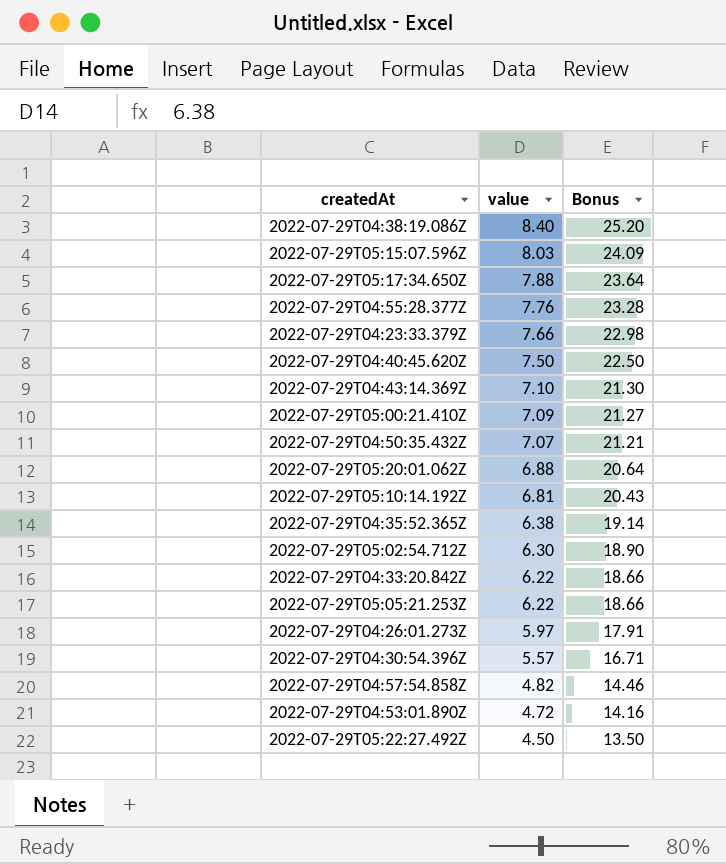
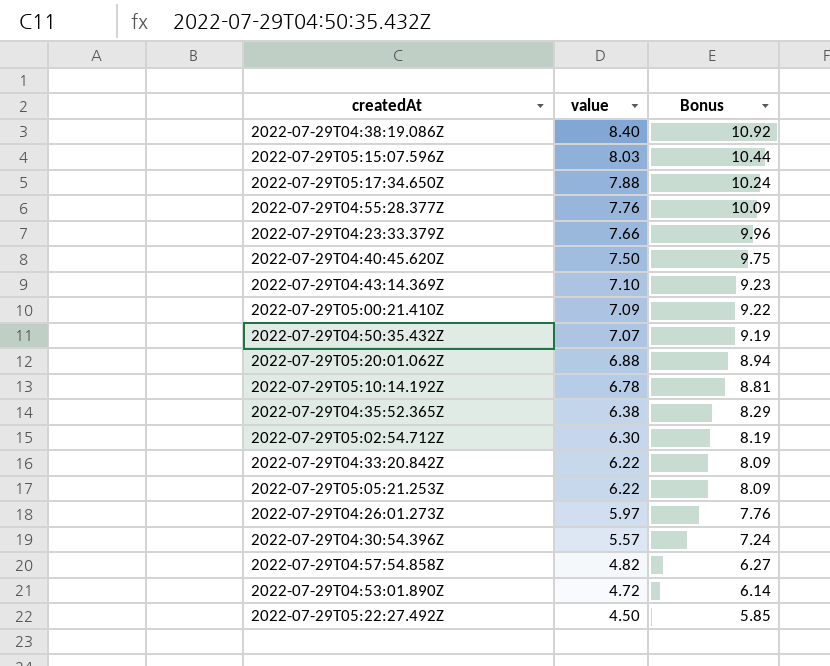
column Bonus | formula: [value] * 3 -> [value] * 1.3
2022-07-29T05:10:14.192Z | value: 6.81 -> 6.78

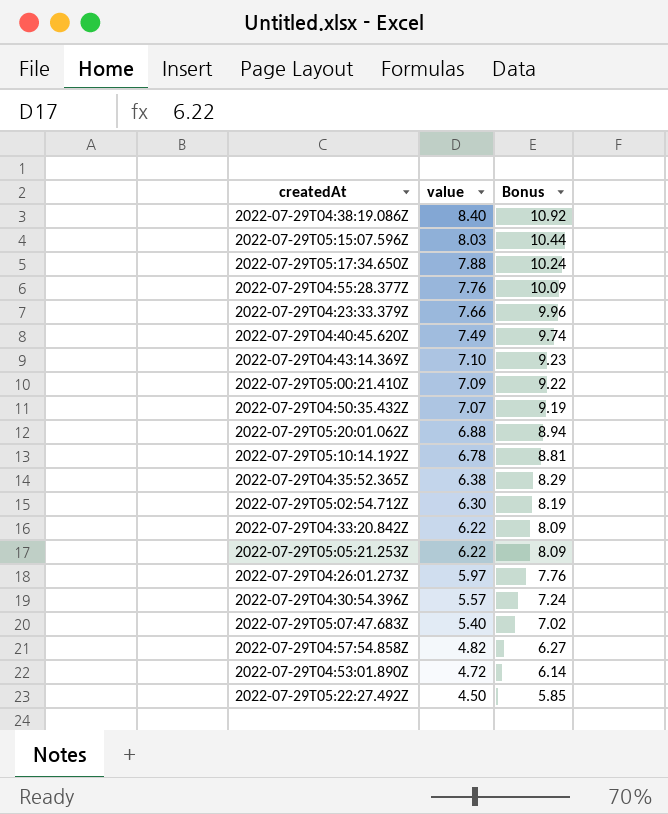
2022-07-29T04:40:45.620Z | value: 7.50 -> 7.49
2022-07-29T04:40:45.620Z | Bonus: 9.75 -> 9.74
row 2022-07-29T05:07:47.683Z: none -> 5.40 | 7.02

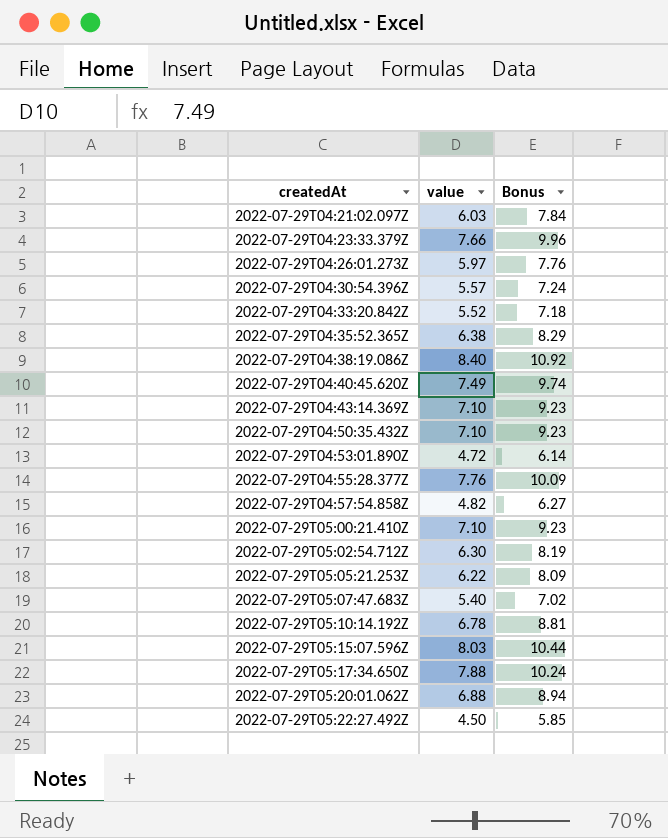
row order: value descending -> createdAt ascending
row 2022-07-29T04:21:02.097Z: none -> 6.03 | 7.84
2022-07-29T04:33:20.842Z | value: 6.22 -> 5.52
2022-07-29T04:33:20.842Z | Bonus: 8.09 -> 7.18
2022-07-29T04:50:35.432Z | value: 7.07 -> 7.10
2022-07-29T04:50:35.432Z | Bonus: 9.19 -> 9.23
2022-07-29T05:00:21.410Z | value: 7.09 -> 7.10
2022-07-29T05:00:21.410Z | Bonus: 9.22 -> 9.23

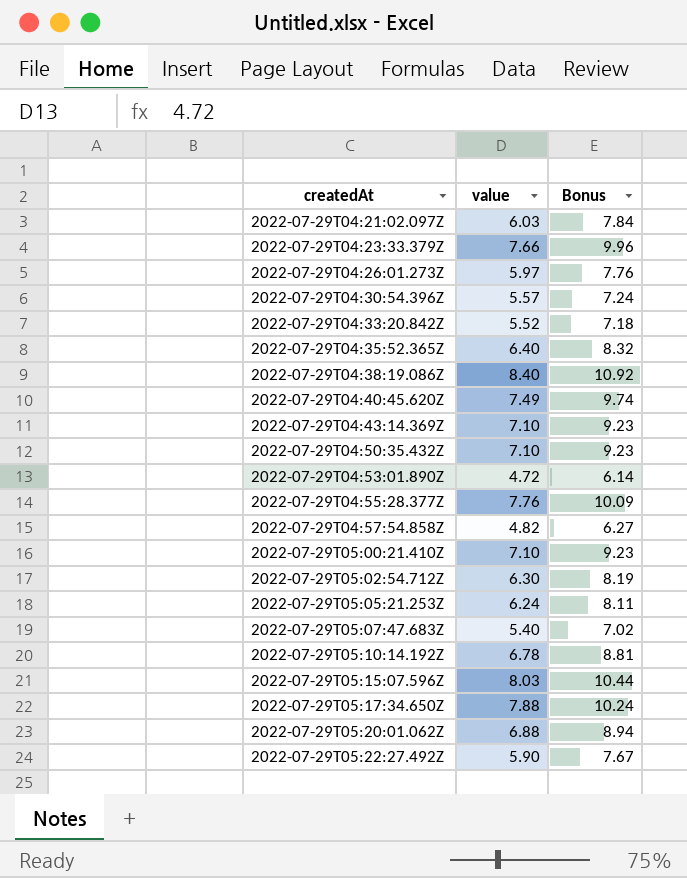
2022-07-29T04:35:52.365Z | value: 6.38 -> 6.40
2022-07-29T04:35:52.365Z | Bonus: 8.29 -> 8.32
2022-07-29T05:05:21.253Z | value: 6.22 -> 6.24
2022-07-29T05:05:21.253Z | Bonus: 8.09 -> 8.11
2022-07-29T05:22:27.492Z | value: 4.50 -> 5.90
2022-07-29T05:22:27.492Z | Bonus: 5.85 -> 7.67

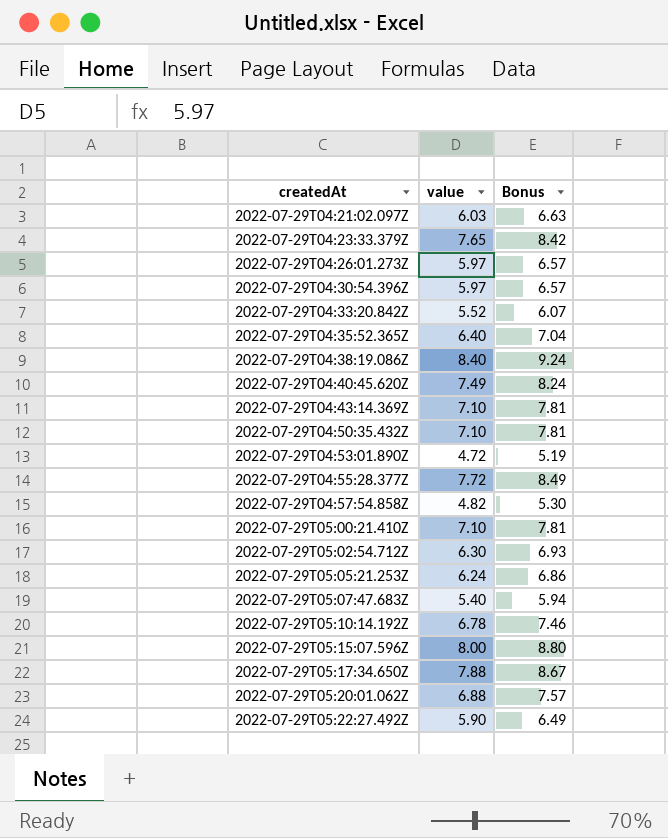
column Bonus | formula: [value] * 1.3 -> [value] * 1.1
2022-07-29T04:23:33.379Z | value: 7.66 -> 7.65
2022-07-29T04:30:54.396Z | value: 5.57 -> 5.97
2022-07-29T04:55:28.377Z | value: 7.76 -> 7.72
2022-07-29T05:15:07.596Z | value: 8.03 -> 8.00

